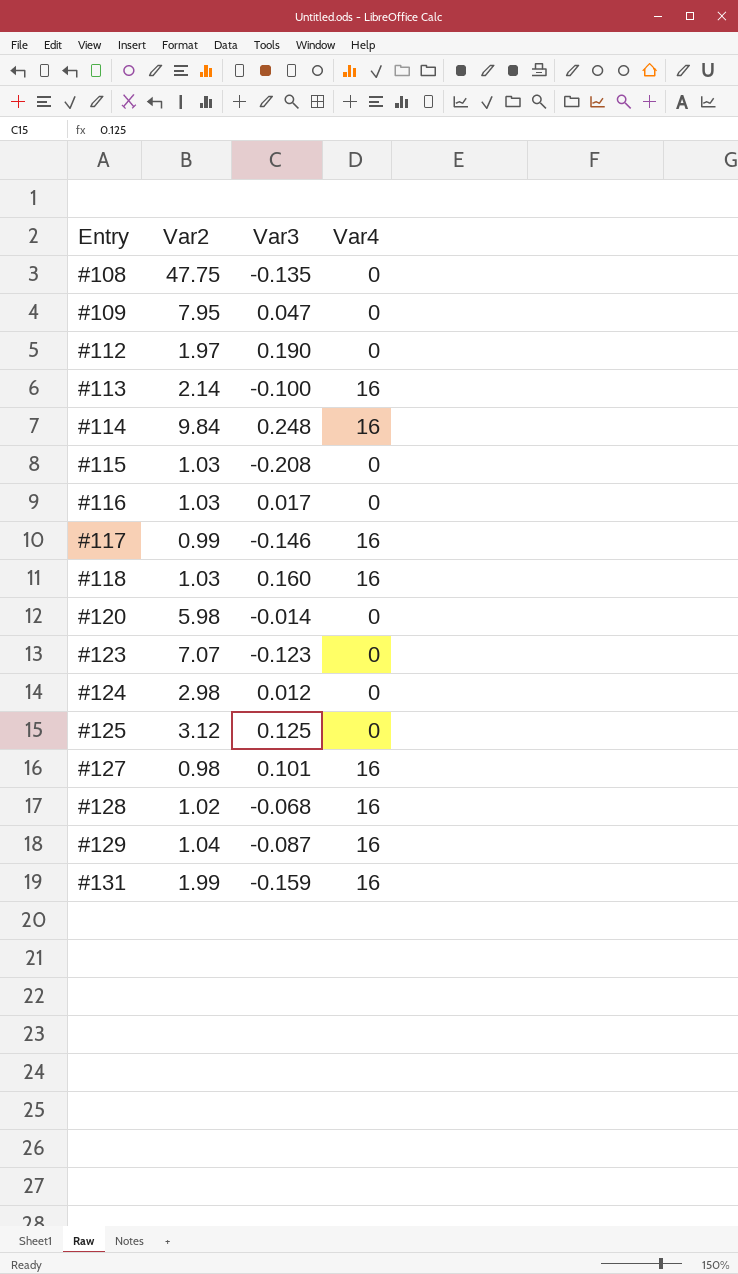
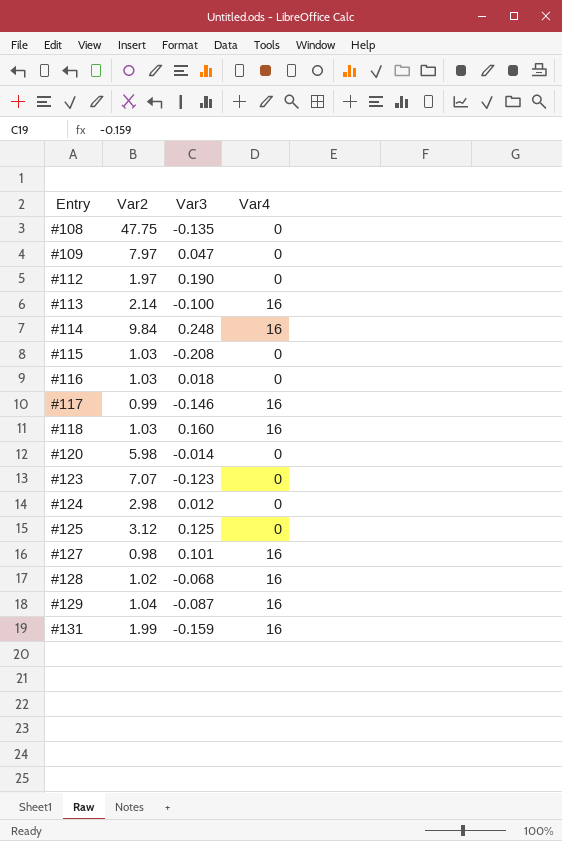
#109 | Var2: 7.95 -> 7.97
#116 | Var3: 0.017 -> 0.018

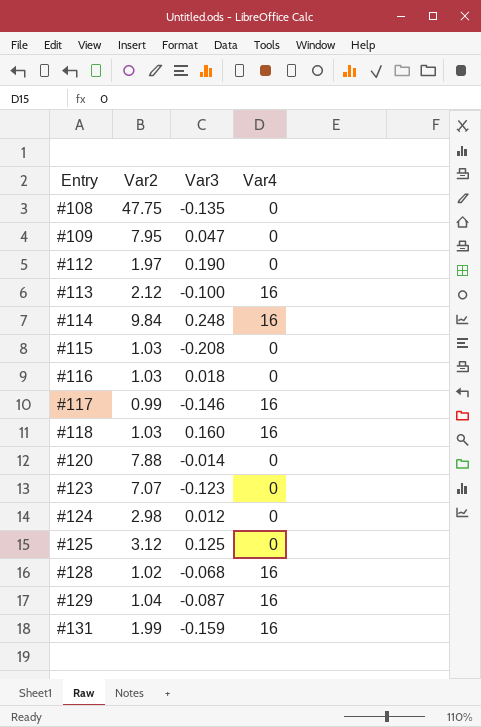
row #127: 0.98 | 0.101 | 16 -> none
#109 | Var2: 7.97 -> 7.95
#113 | Var2: 2.14 -> 2.12
#120 | Var2: 5.98 -> 7.88

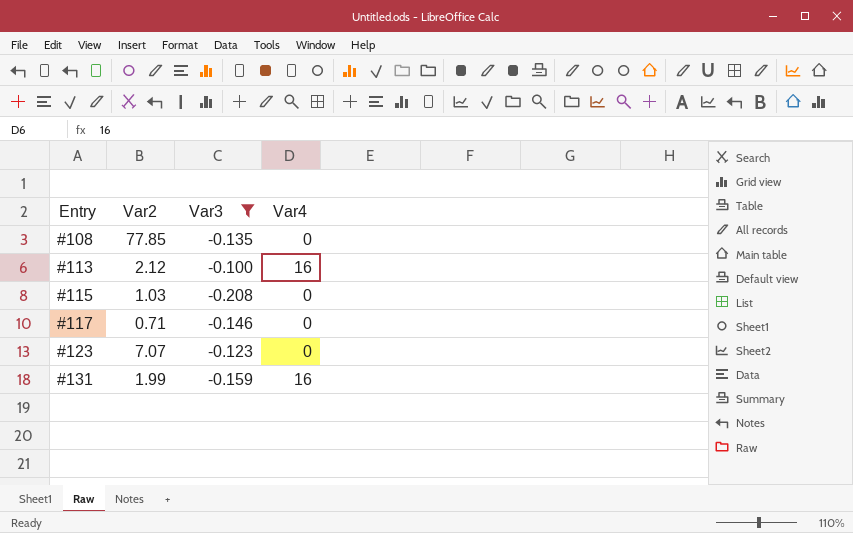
filter: none -> Var3 <= -0.100
#108 | Var2: 47.75 -> 77.85
#117 | Var2: 0.99 -> 0.71
#117 | Var4: 16 -> 0

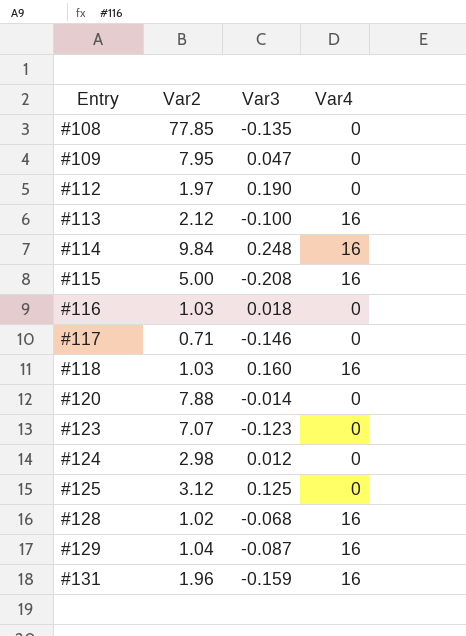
filter: Var3 <= -0.100 -> none
#115 | Var2: 1.03 -> 5.00
#115 | Var4: 0 -> 16
#131 | Var2: 1.99 -> 1.96

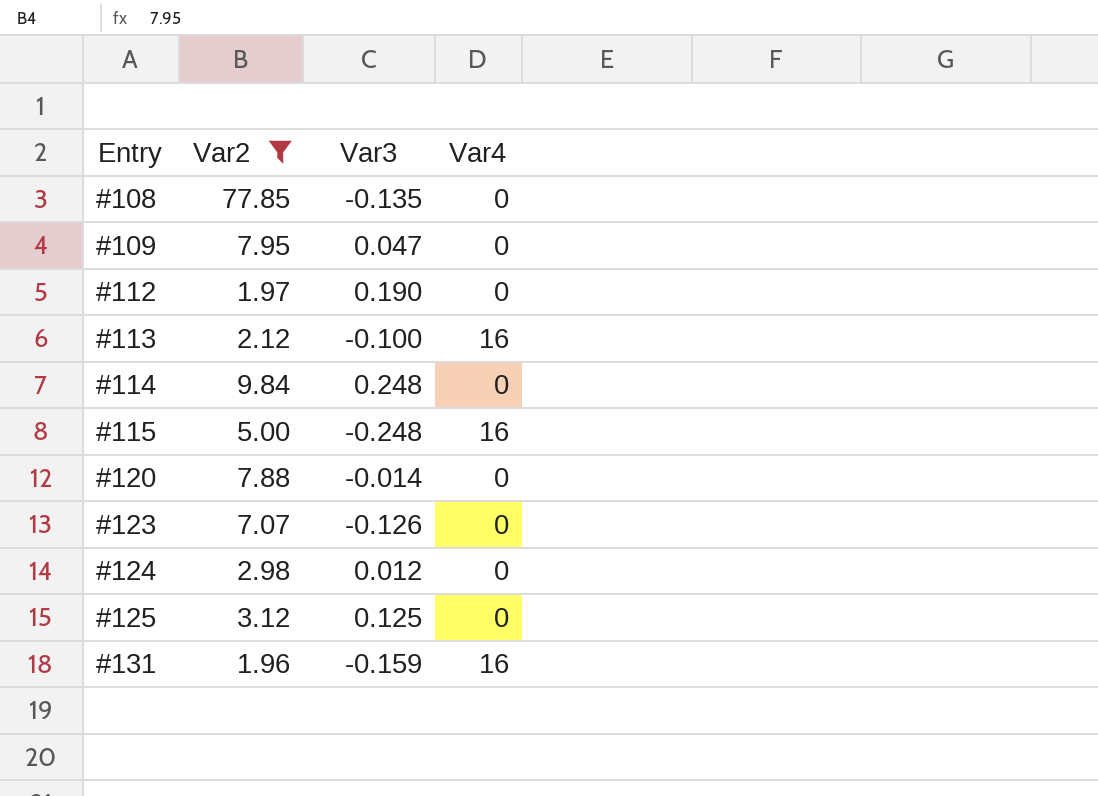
filter: none -> Var2 >= 1.96
#114 | Var4: 16 -> 0
#115 | Var3: -0.208 -> -0.248
#123 | Var3: -0.123 -> -0.126

